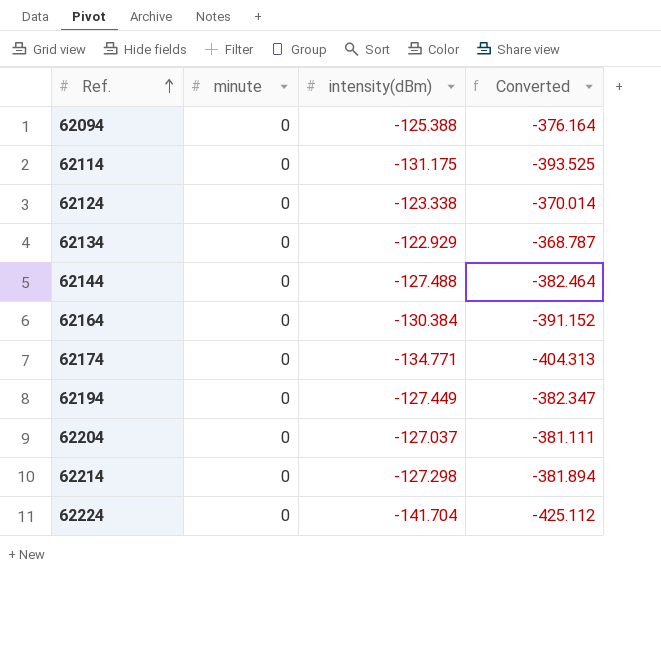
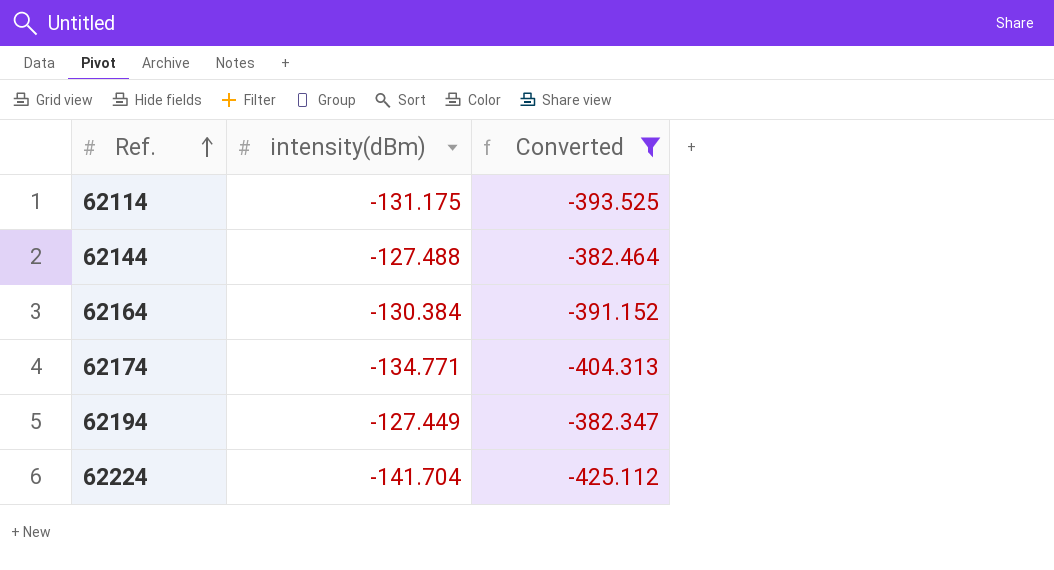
filter: none -> Converted <= -382.347
column minute | position: 2 -> none

